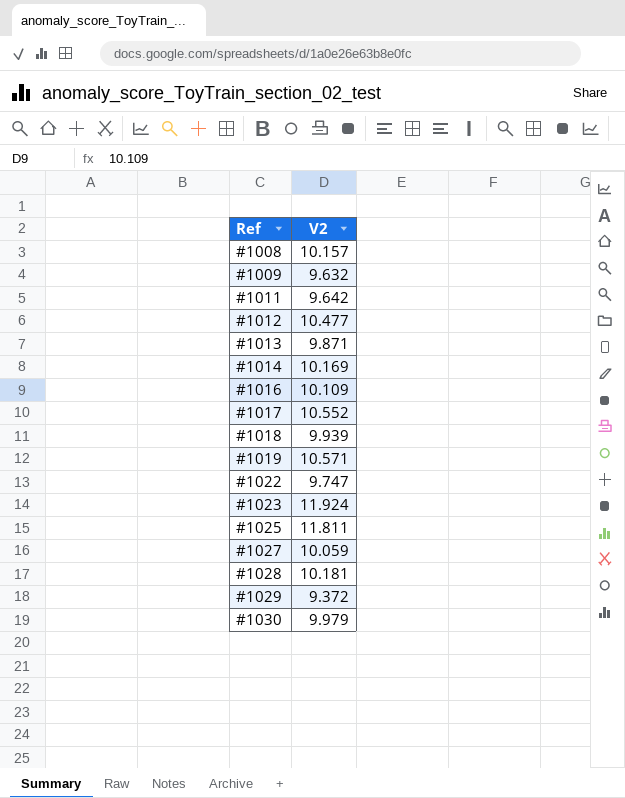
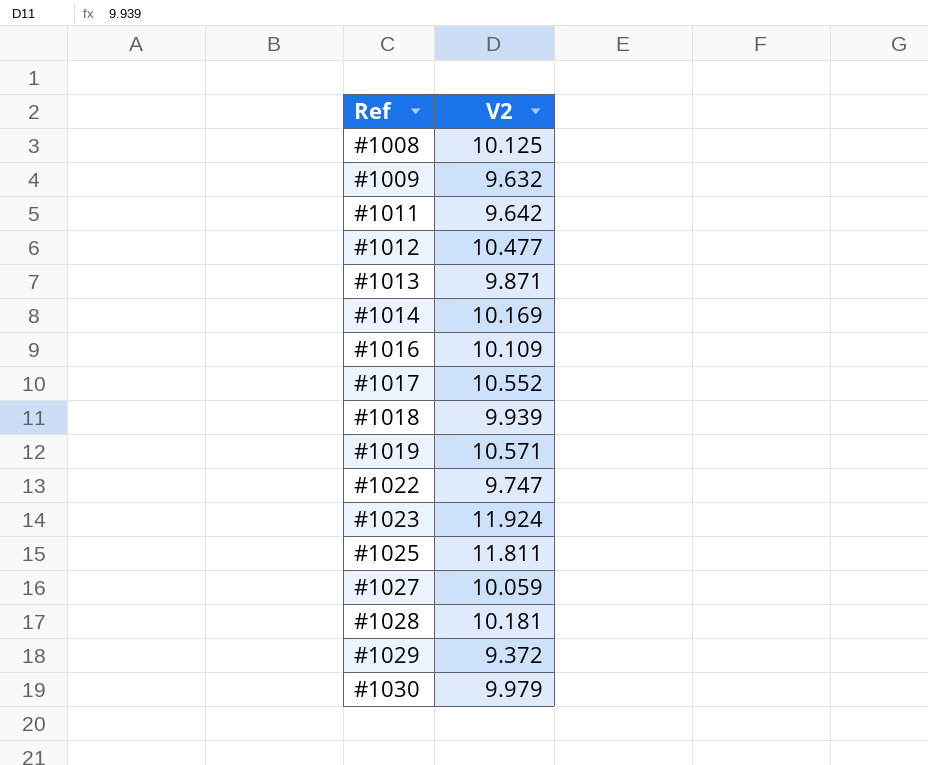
#1008 | V2: 10.157 -> 10.125

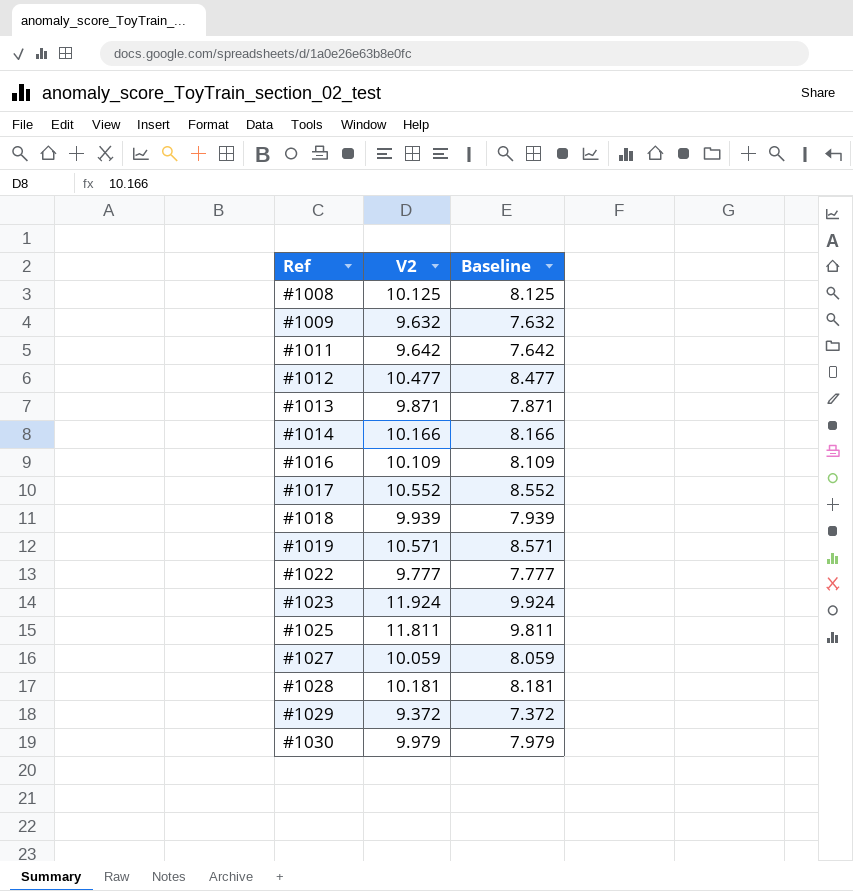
column Baseline | formula: none -> [V2] - 2
#1014 | V2: 10.169 -> 10.166
#1022 | V2: 9.747 -> 9.777

